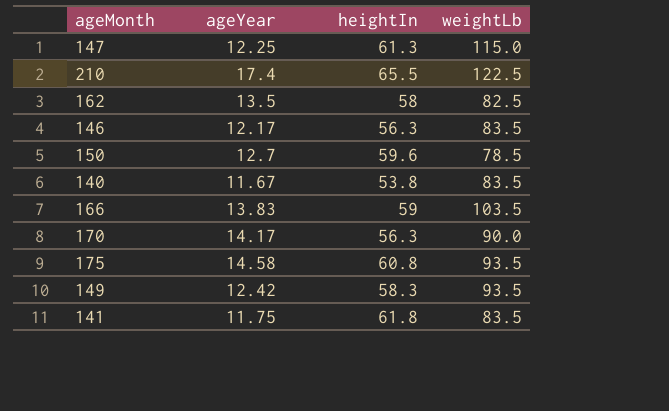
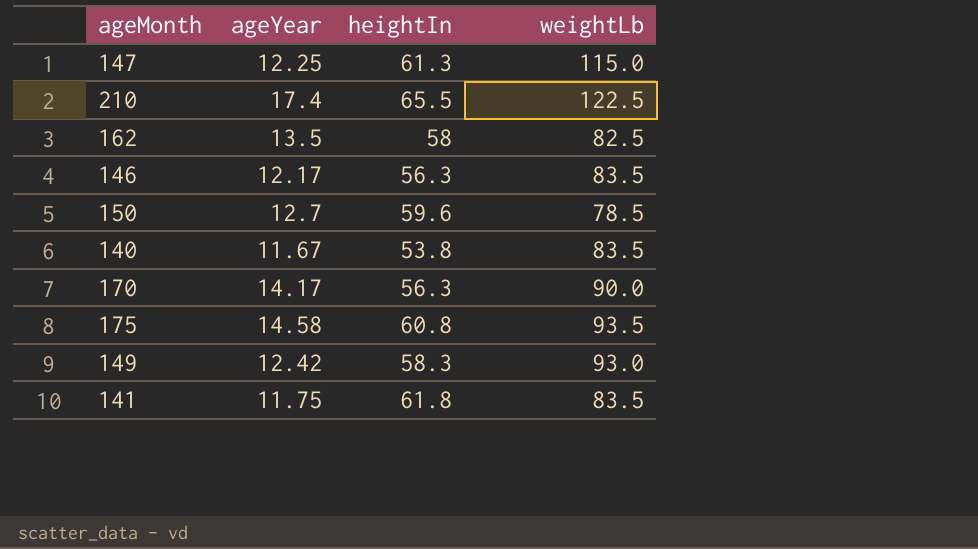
row 166: 13.83 | 59 | 103.5 -> none
149 | weightLb: 93.5 -> 93.0

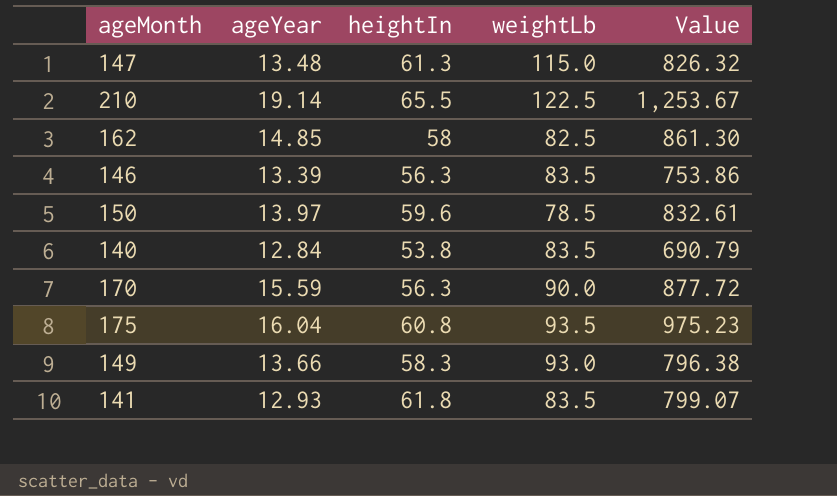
column Value | formula: none -> [ageYear] * [heightIn]
147 | ageYear: 12.25 -> 13.48
210 | ageYear: 17.4 -> 19.14
162 | ageYear: 13.5 -> 14.85
146 | ageYear: 12.17 -> 13.39
150 | ageYear: 12.7 -> 13.97
140 | ageYear: 11.67 -> 12.84
170 | ageYear: 14.17 -> 15.59
175 | ageYear: 14.58 -> 16.04
149 | ageYear: 12.42 -> 13.66
141 | ageYear: 11.75 -> 12.93

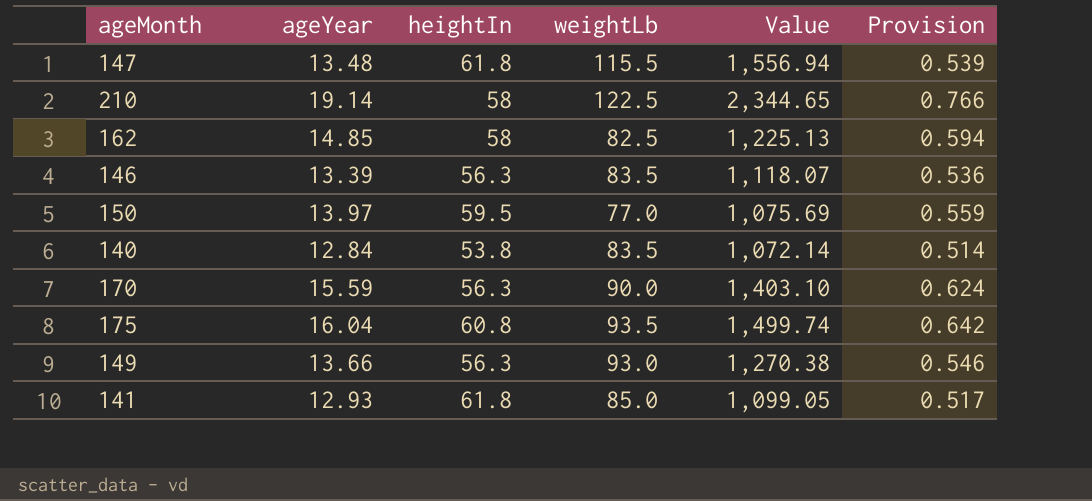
column Value | formula: [ageYear] * [heightIn] -> [ageYear] * [weightLb]
column Provision | formula: none -> [ageYear] * 0.04
147 | heightIn: 61.3 -> 61.8
147 | weightLb: 115.0 -> 115.5
210 | heightIn: 65.5 -> 58
150 | heightIn: 59.6 -> 59.5
150 | weightLb: 78.5 -> 77.0
149 | heightIn: 58.3 -> 56.3
141 | weightLb: 83.5 -> 85.0

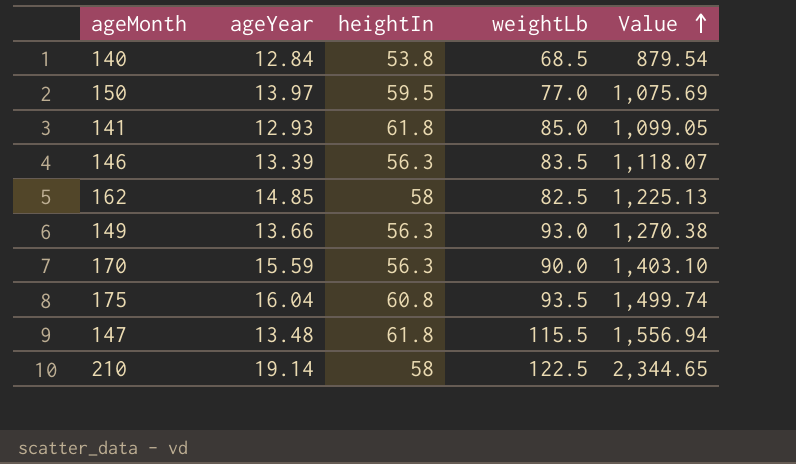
row order: none -> Value ascending
column Provision | formula: [ageYear] * 0.04 -> none
140 | weightLb: 83.5 -> 68.5
140 | Value: 1,072.14 -> 879.54

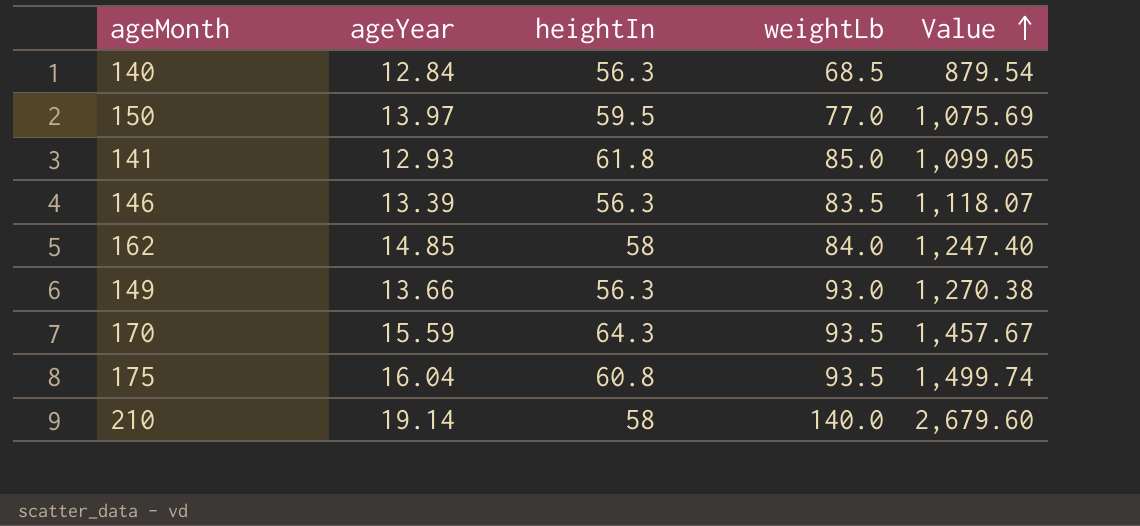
row 147: 13.48 | 61.8 | 115.5 | 1,556.94 -> none
140 | heightIn: 53.8 -> 56.3
162 | weightLb: 82.5 -> 84.0
162 | Value: 1,225.13 -> 1,247.40
170 | heightIn: 56.3 -> 64.3
170 | weightLb: 90.0 -> 93.5
170 | Value: 1,403.10 -> 1,457.67
210 | weightLb: 122.5 -> 140.0
210 | Value: 2,344.65 -> 2,679.60

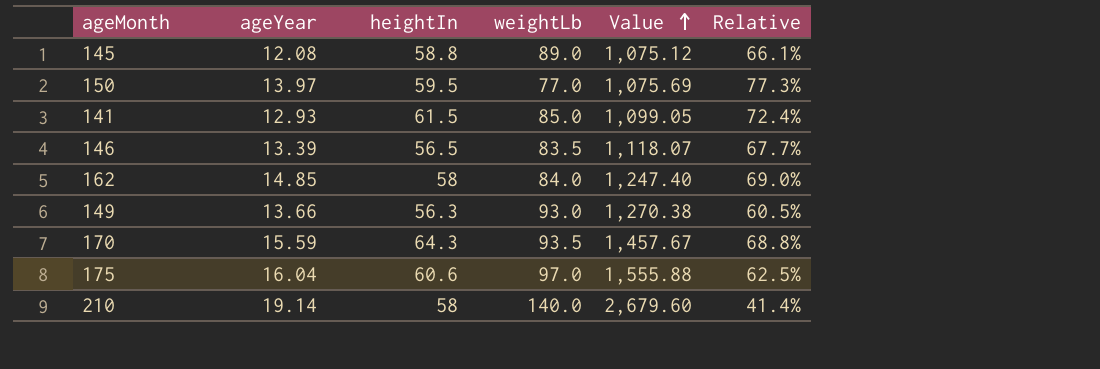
column Relative | formula: none -> [heightIn] / [weightLb]
row 140: 12.84 | 56.3 | 68.5 | 879.54 -> none
row 145: none -> 12.08 | 58.8 | 89.0 | 1,075.12 | 66.1%
141 | heightIn: 61.8 -> 61.5
146 | heightIn: 56.3 -> 56.5
175 | heightIn: 60.8 -> 60.6
175 | weightLb: 93.5 -> 97.0
175 | Value: 1,499.74 -> 1,555.88

